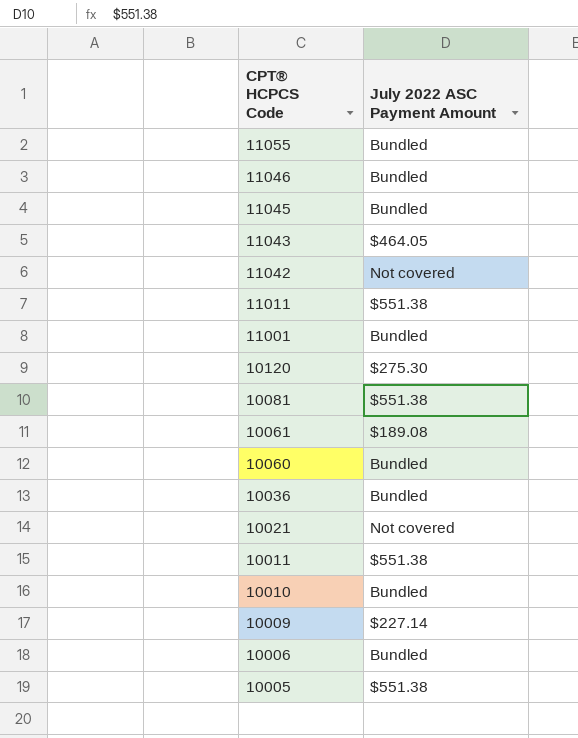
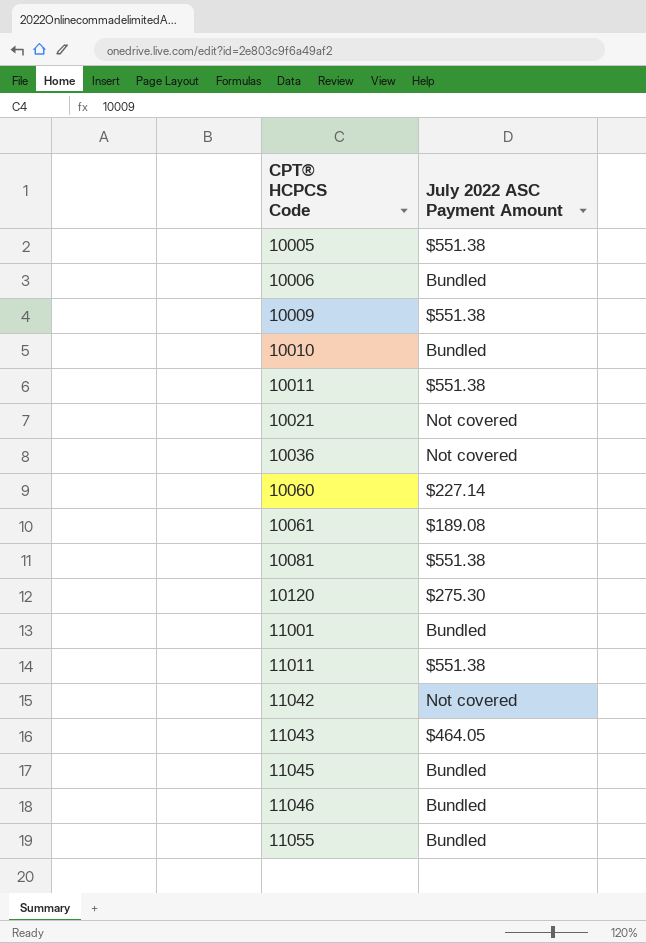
row order: CPT® HCPCS Code descending -> CPT® HCPCS Code ascending
10009 | July 2022 ASC Payment Amount: $227.14 -> $551.38
10036 | July 2022 ASC Payment Amount: Bundled -> Not covered
10060 | July 2022 ASC Payment Amount: Bundled -> $227.14

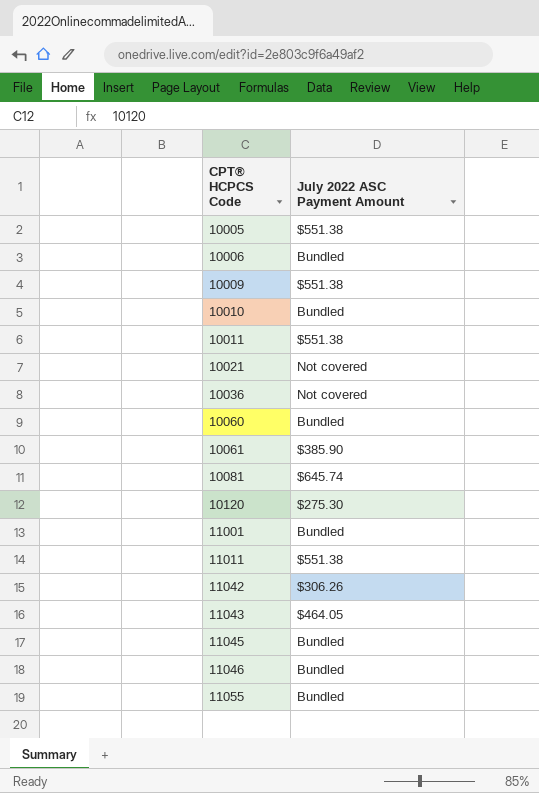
10060 | July 2022 ASC Payment Amount: $227.14 -> Bundled
10061 | July 2022 ASC Payment Amount: $189.08 -> $385.90
10081 | July 2022 ASC Payment Amount: $551.38 -> $645.74
11042 | July 2022 ASC Payment Amount: Not covered -> $306.26

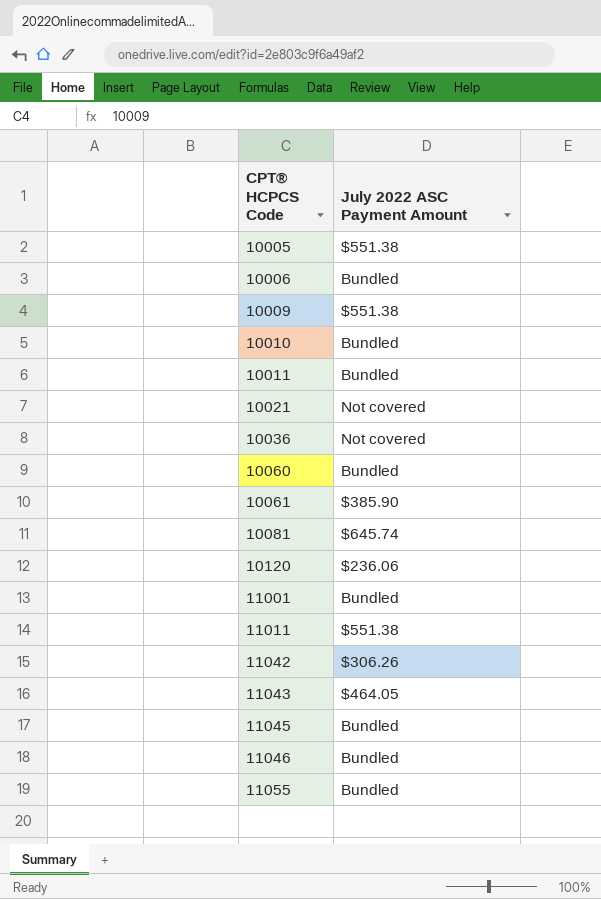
10011 | July 2022 ASC Payment Amount: $551.38 -> Bundled
10120 | July 2022 ASC Payment Amount: $275.30 -> $236.06

